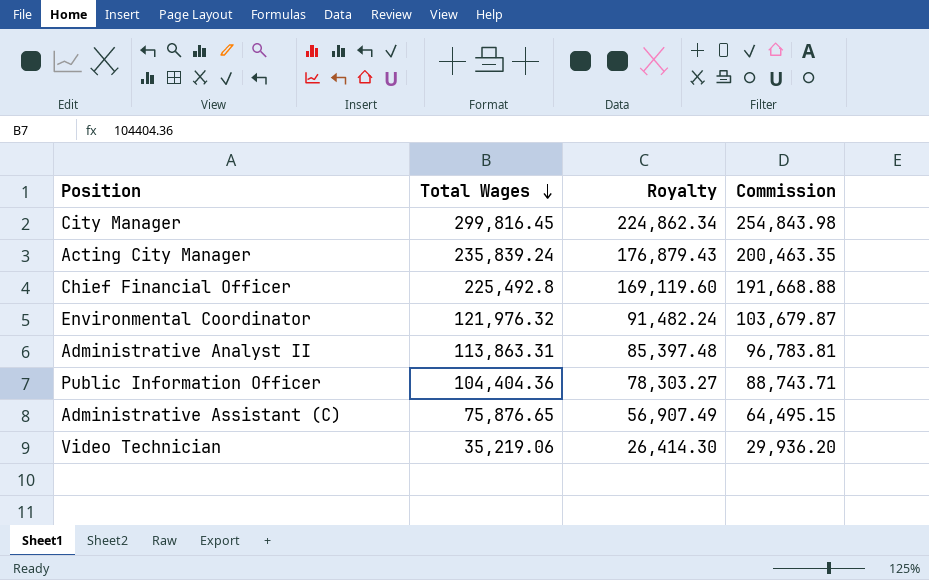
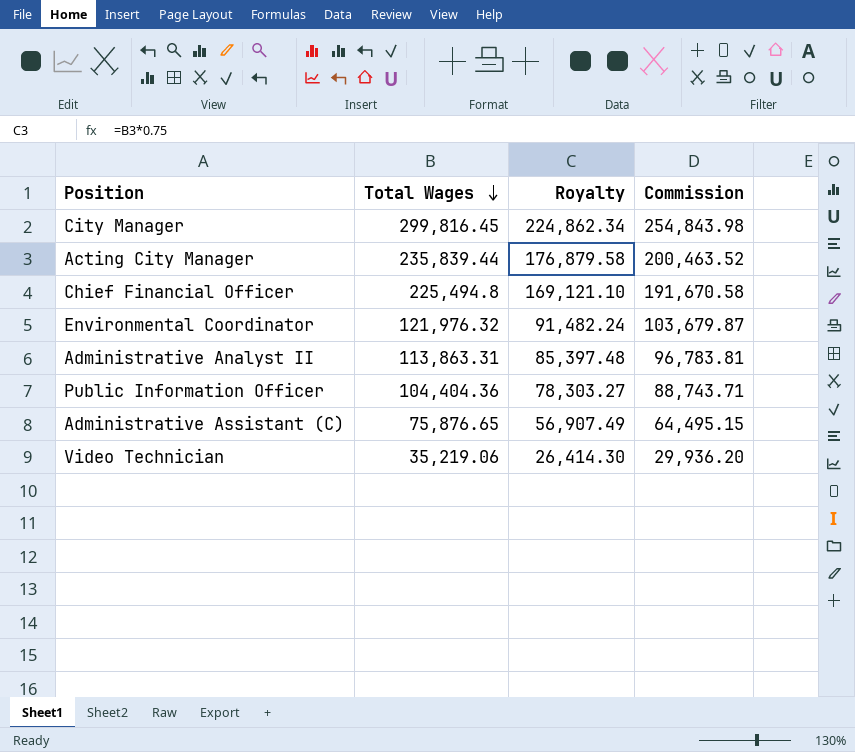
Acting City Manager | Total Wages: 235,839.24 -> 235,839.44
Acting City Manager | Royalty: 176,879.43 -> 176,879.58
Acting City Manager | Commission: 200,463.35 -> 200,463.52
Chief Financial Officer | Total Wages: 225,492.8 -> 225,494.8
Chief Financial Officer | Royalty: 169,119.60 -> 169,121.10
Chief Financial Officer | Commission: 191,668.88 -> 191,670.58

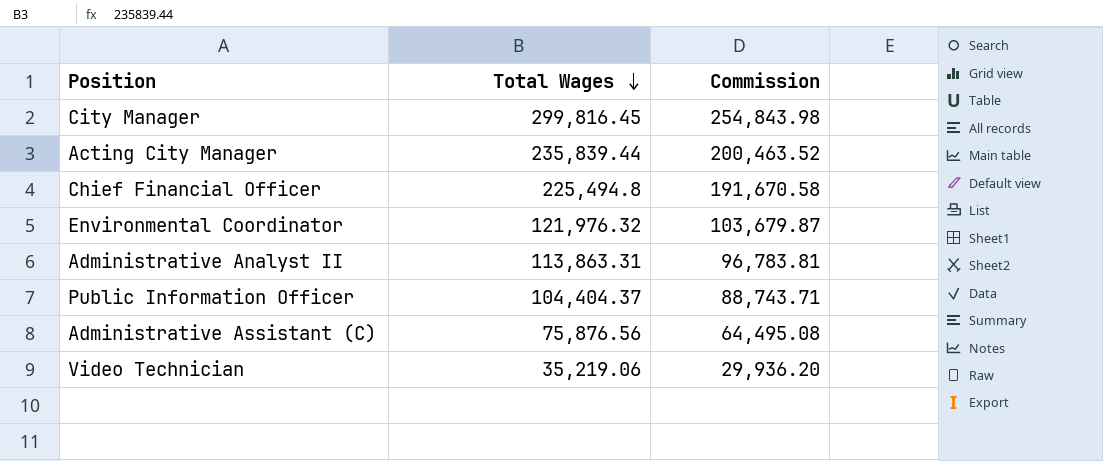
column Royalty | formula: [Total Wages] * 0.75 -> none
Public Information Officer | Total Wages: 104,404.36 -> 104,404.37
Administrative Assistant (C) | Total Wages: 75,876.65 -> 75,876.56
Administrative Assistant (C) | Commission: 64,495.15 -> 64,495.08

